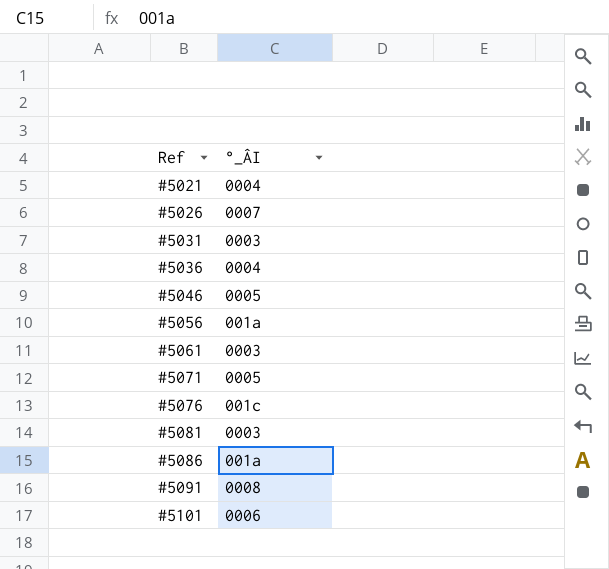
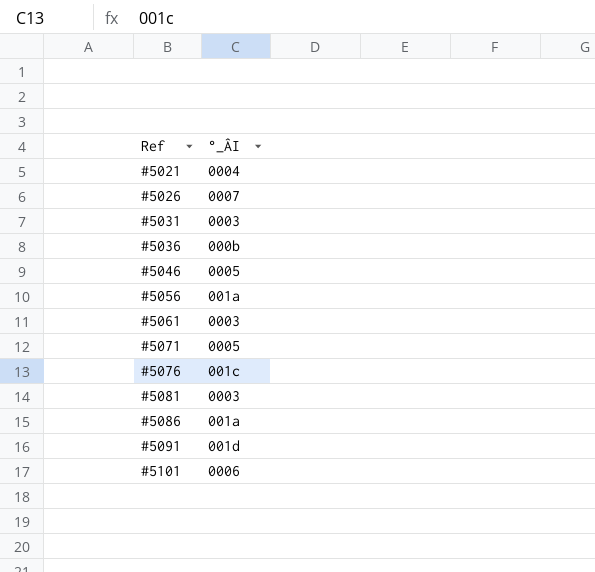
#5036 | °_ÂI: 0004 -> 000b
#5091 | °_ÂI: 0008 -> 001d

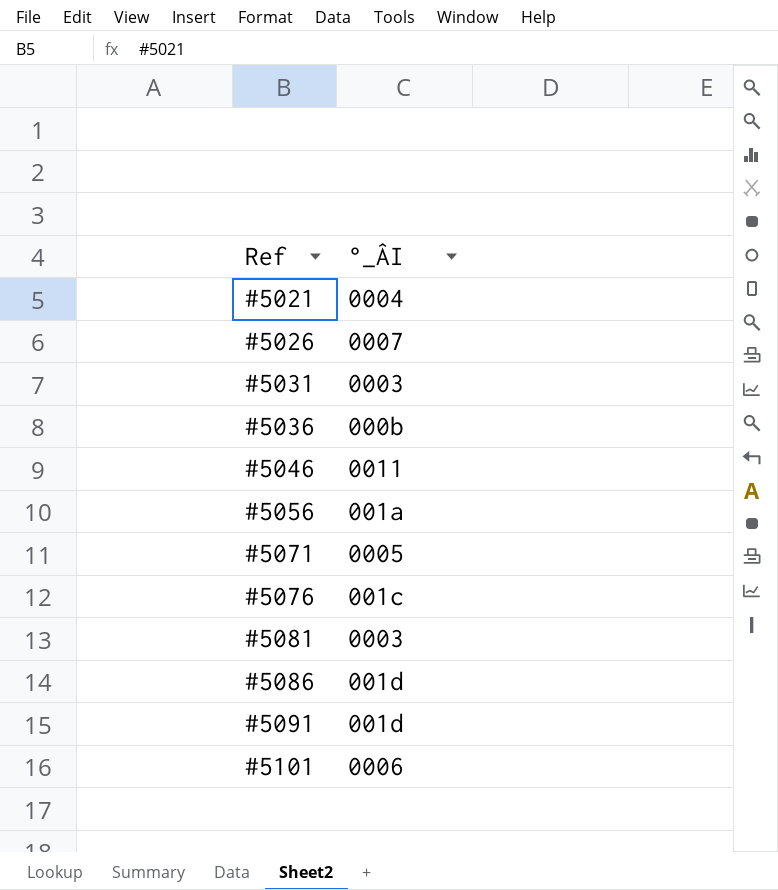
row #5061: 0003 -> none
#5046 | °_ÂI: 0005 -> 0011
#5086 | °_ÂI: 001a -> 001d

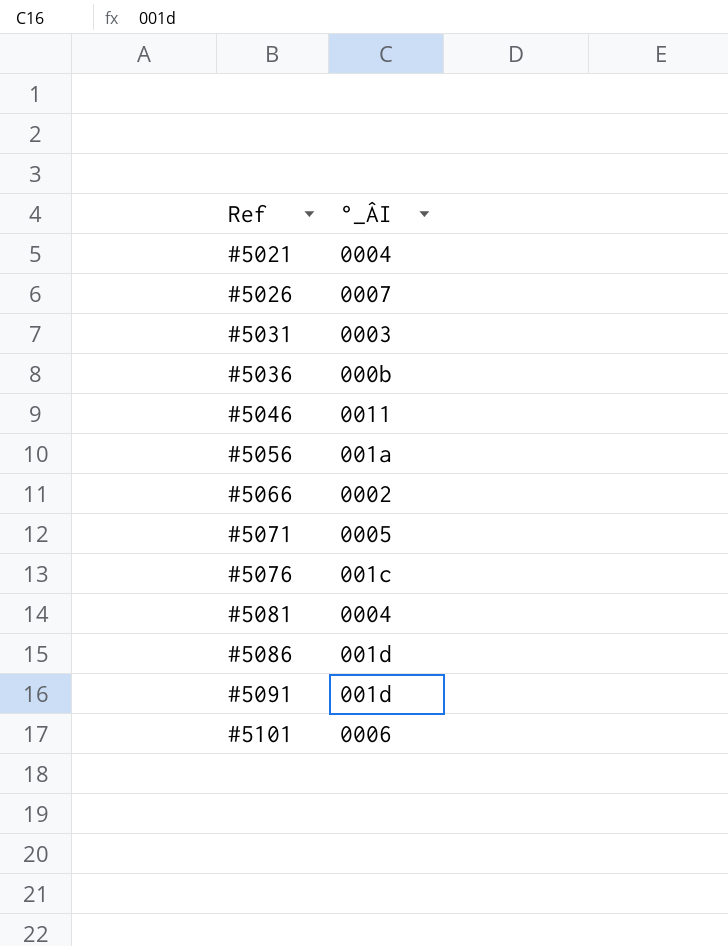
row #5066: none -> 0002
#5081 | °_ÂI: 0003 -> 0004

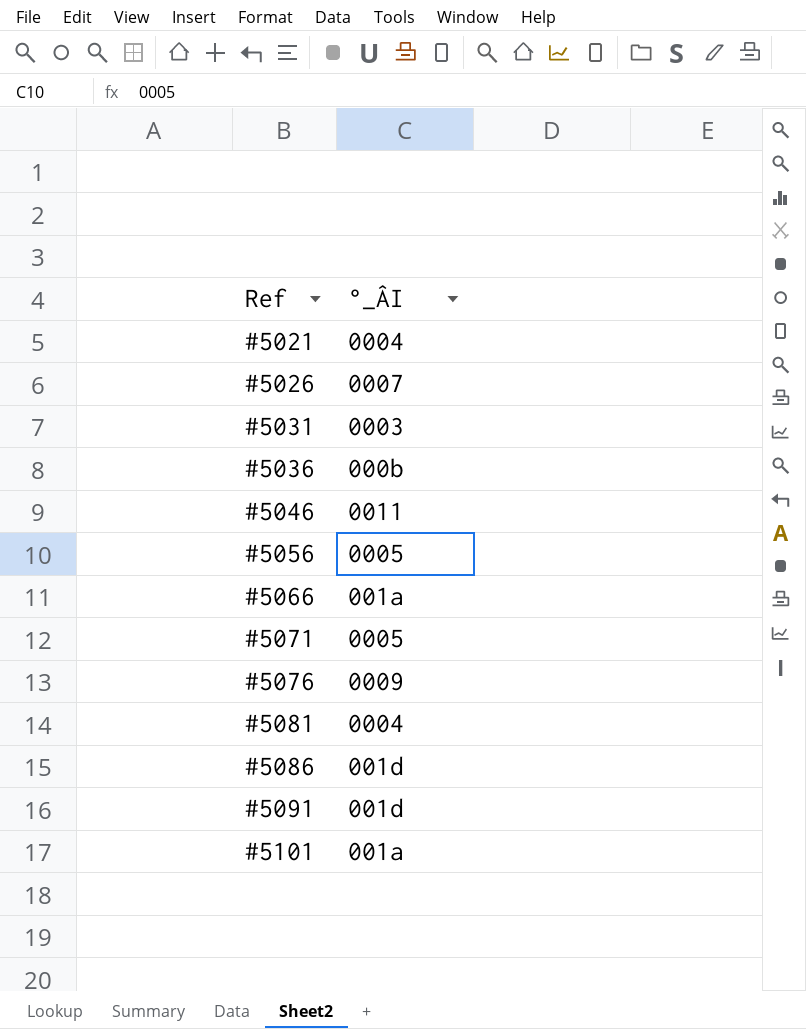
#5056 | °_ÂI: 001a -> 0005
#5066 | °_ÂI: 0002 -> 001a
#5076 | °_ÂI: 001c -> 0009
#5101 | °_ÂI: 0006 -> 001a

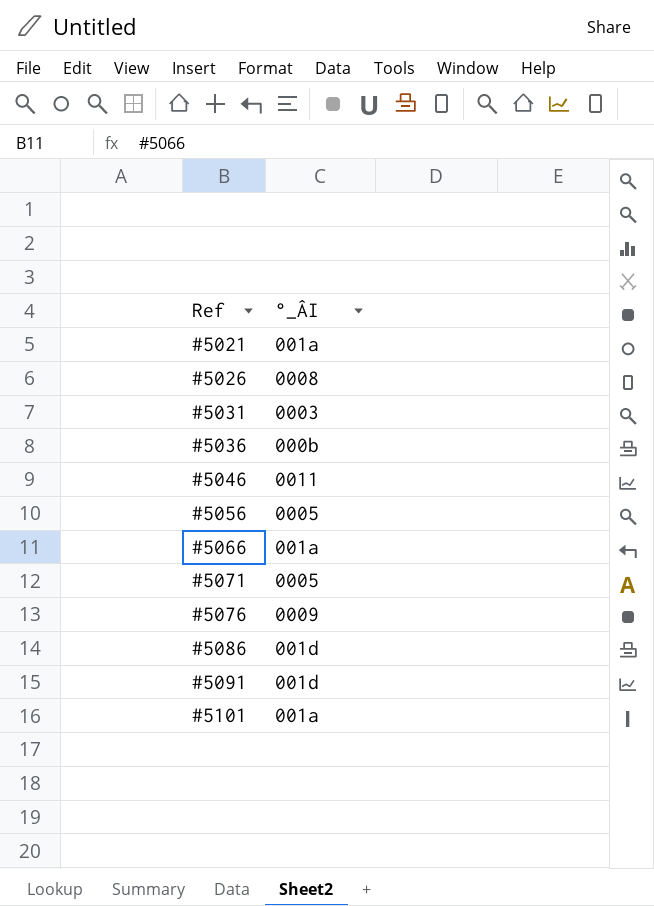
row #5081: 0004 -> none
#5021 | °_ÂI: 0004 -> 001a
#5026 | °_ÂI: 0007 -> 0008

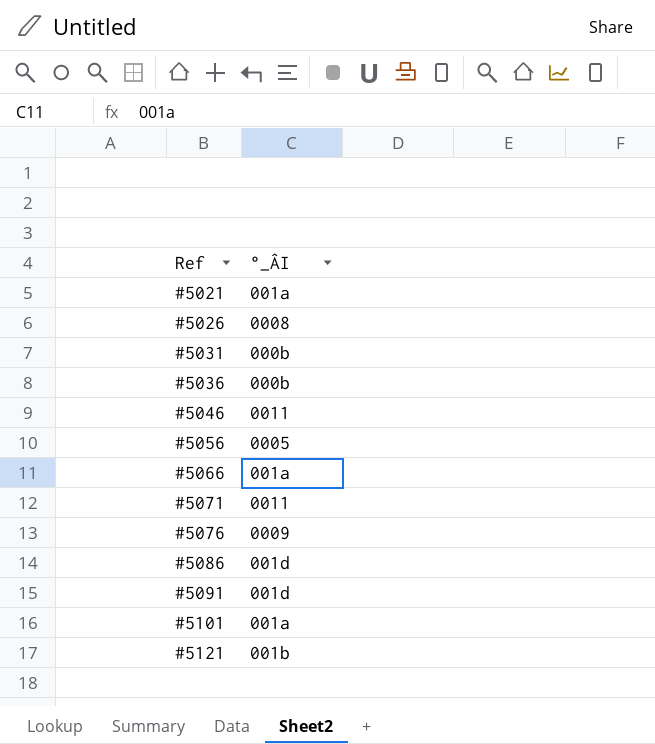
#5031 | °_ÂI: 0003 -> 000b
#5071 | °_ÂI: 0005 -> 0011
row #5121: none -> 001b

